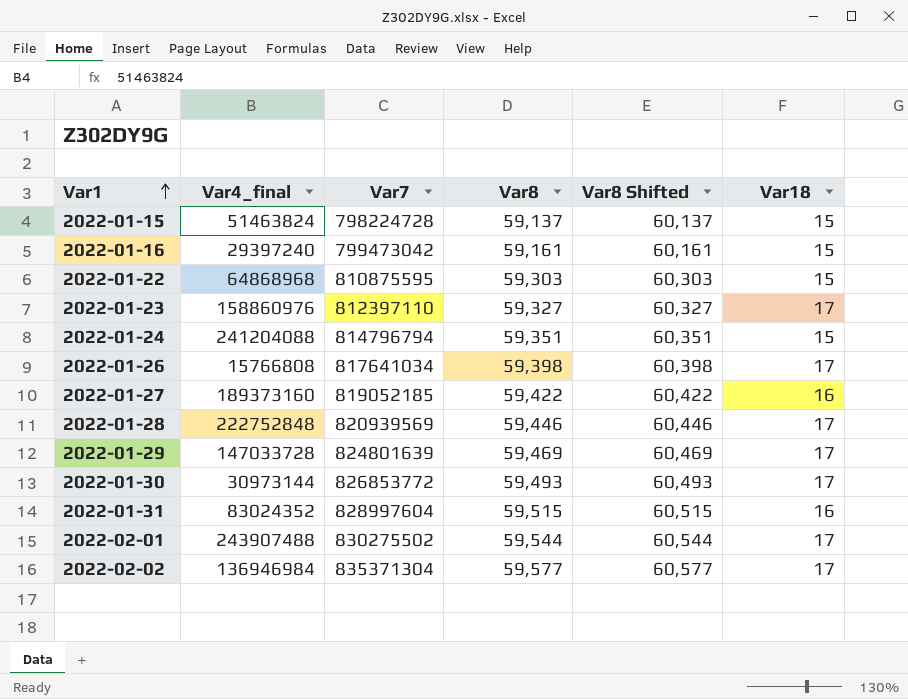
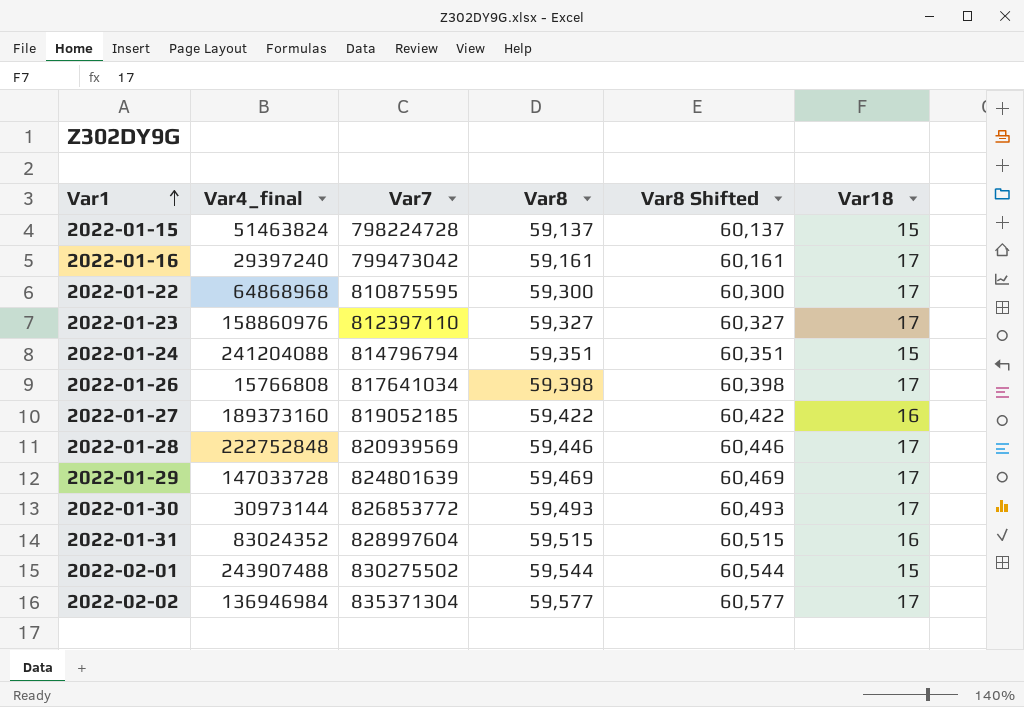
2022-01-16 | Var18: 15 -> 17
2022-01-22 | Var8: 59,303 -> 59,300
2022-01-22 | Var8 Shifted: 60,303 -> 60,300
2022-01-22 | Var18: 15 -> 17
2022-02-01 | Var18: 17 -> 15

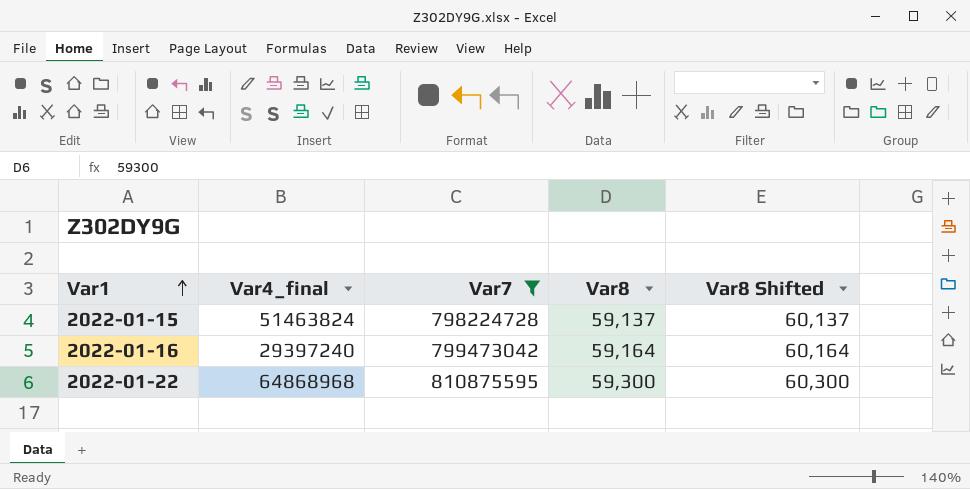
filter: none -> Var7 <= 810875595
column Var18 | position: 6 -> none
2022-01-16 | Var8: 59,161 -> 59,164
2022-01-16 | Var8 Shifted: 60,161 -> 60,164

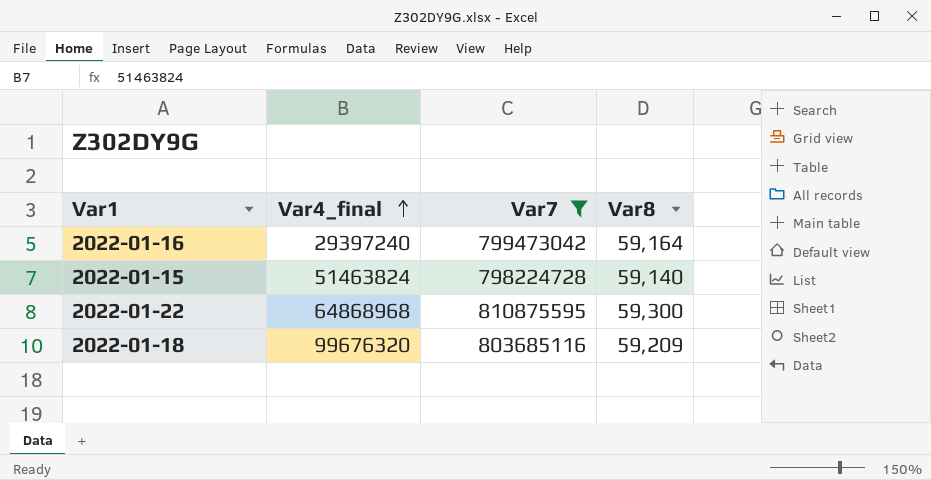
row order: Var1 ascending -> Var4_final ascending
column Var8 Shifted | formula: [Var8] + 1000 -> none
2022-01-15 | Var8: 59,137 -> 59,140
row 2022-01-18: none -> 99676320 | 803685116 | 59,209

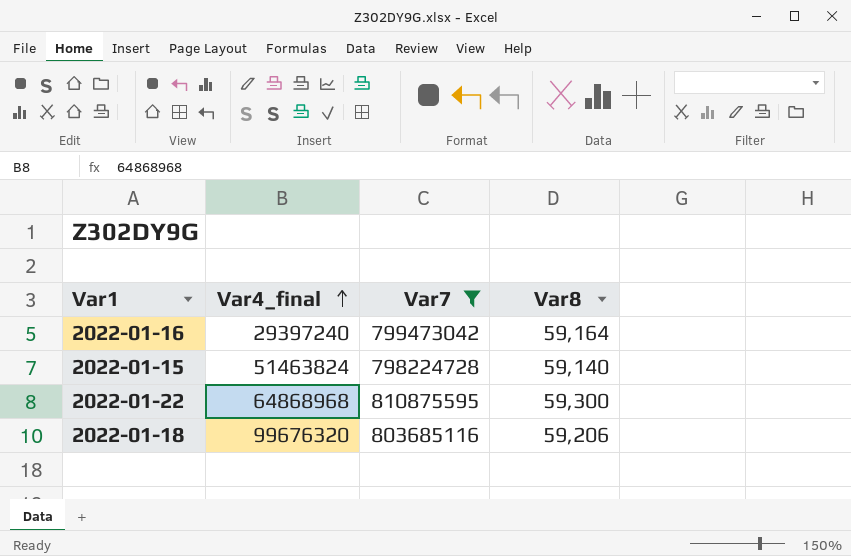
2022-01-18 | Var8: 59,209 -> 59,206

